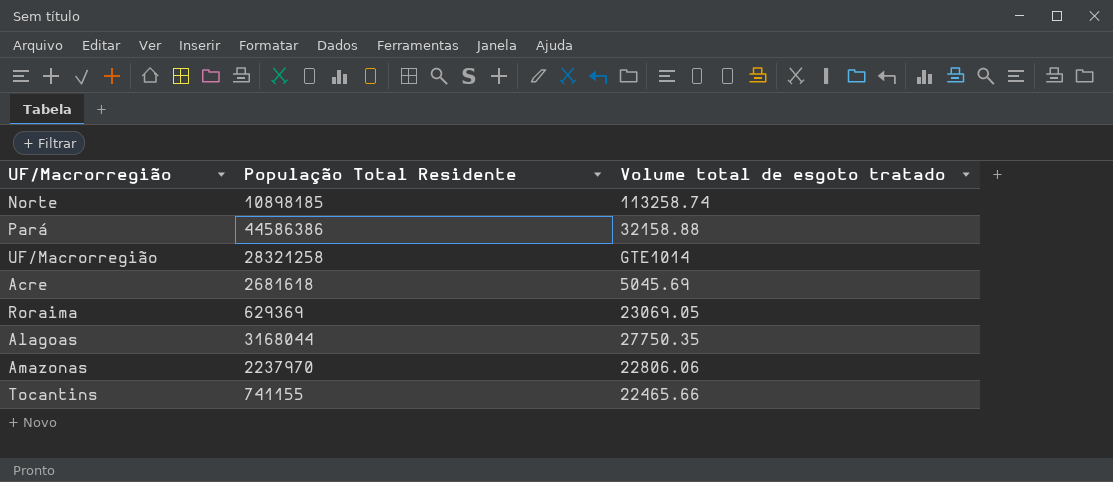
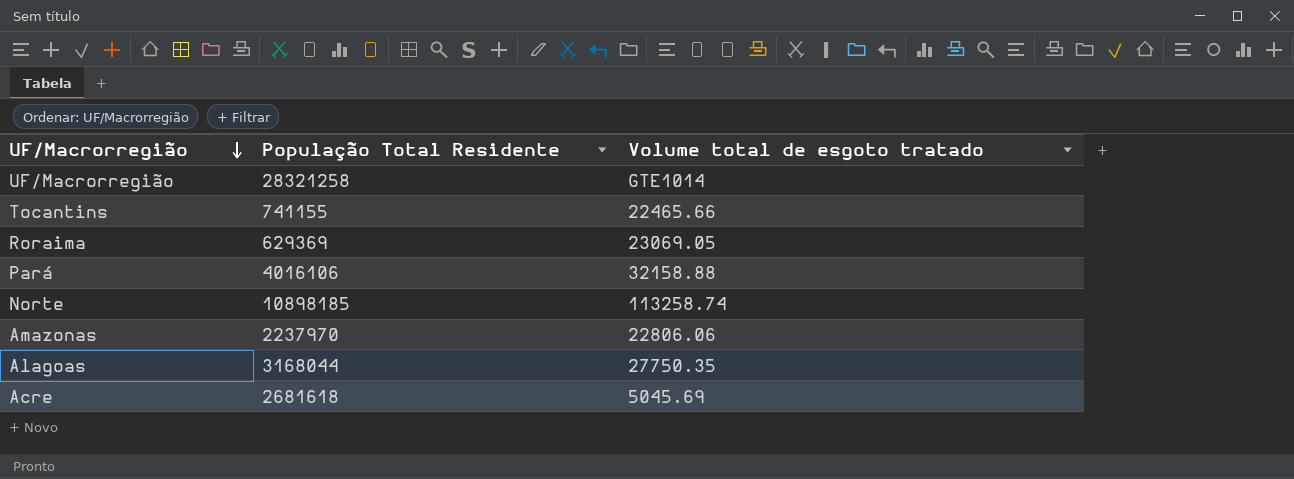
row order: none -> UF/Macrorregião descending
Pará | População Total Residente: 44586386 -> 4016106

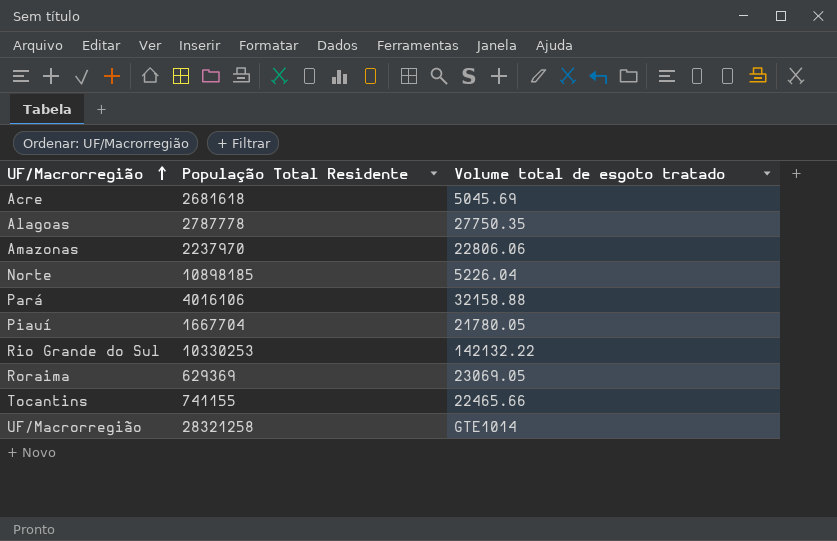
row order: UF/Macrorregião descending -> UF/Macrorregião ascending
Alagoas | População Total Residente: 3168044 -> 2787778
Norte | Volume total de esgoto tratado: 113258.74 -> 5226.04
row Piauí: none -> 1667704 | 21780.05
row Rio Grande do Sul: none -> 10330253 | 142132.22

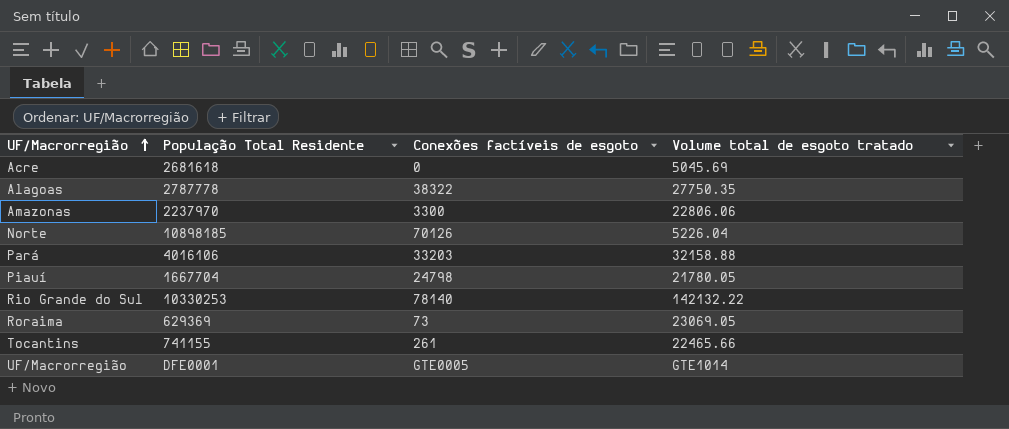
column Conexões factíveis de esgoto | position: none -> 3
UF/Macrorregião | População Total Residente: 28321258 -> DFE0001

